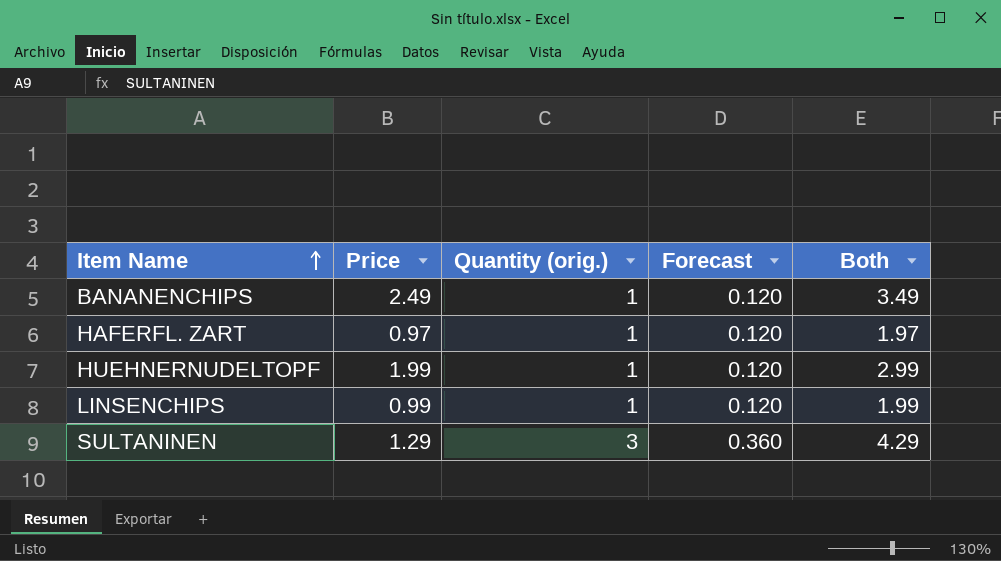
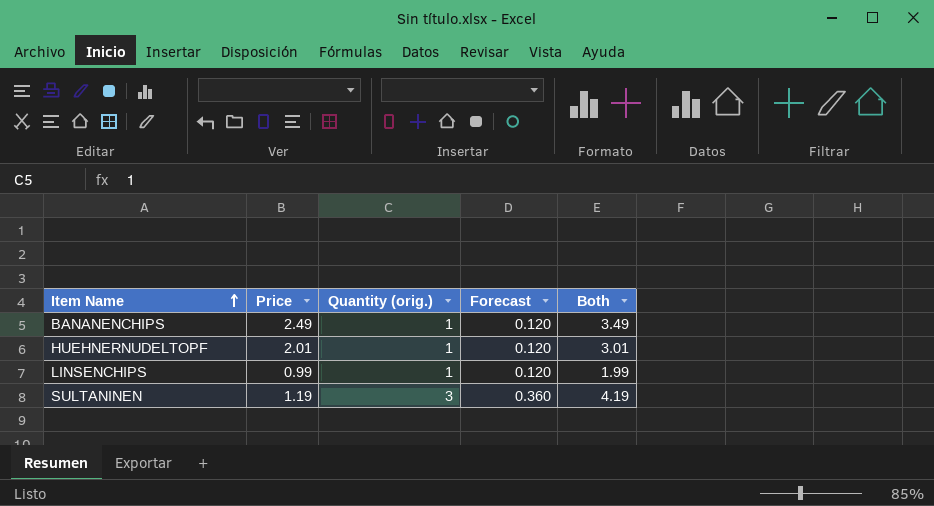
row HAFERFL. ZART: 0.97 | 1 | 0.120 | 1.97 -> none
HUEHNERNUDELTOPF | Price: 1.99 -> 2.01
HUEHNERNUDELTOPF | Both: 2.99 -> 3.01
SULTANINEN | Price: 1.29 -> 1.19
SULTANINEN | Both: 4.29 -> 4.19

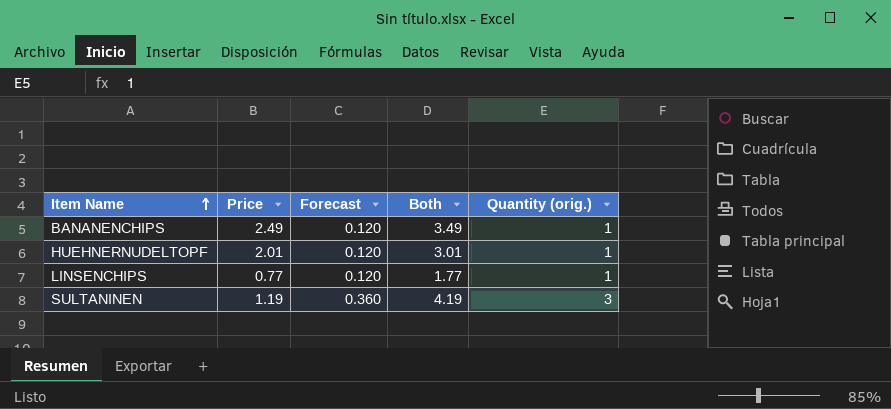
column Quantity (orig.) | position: 3 -> 5
LINSENCHIPS | Price: 0.99 -> 0.77
LINSENCHIPS | Both: 1.99 -> 1.77

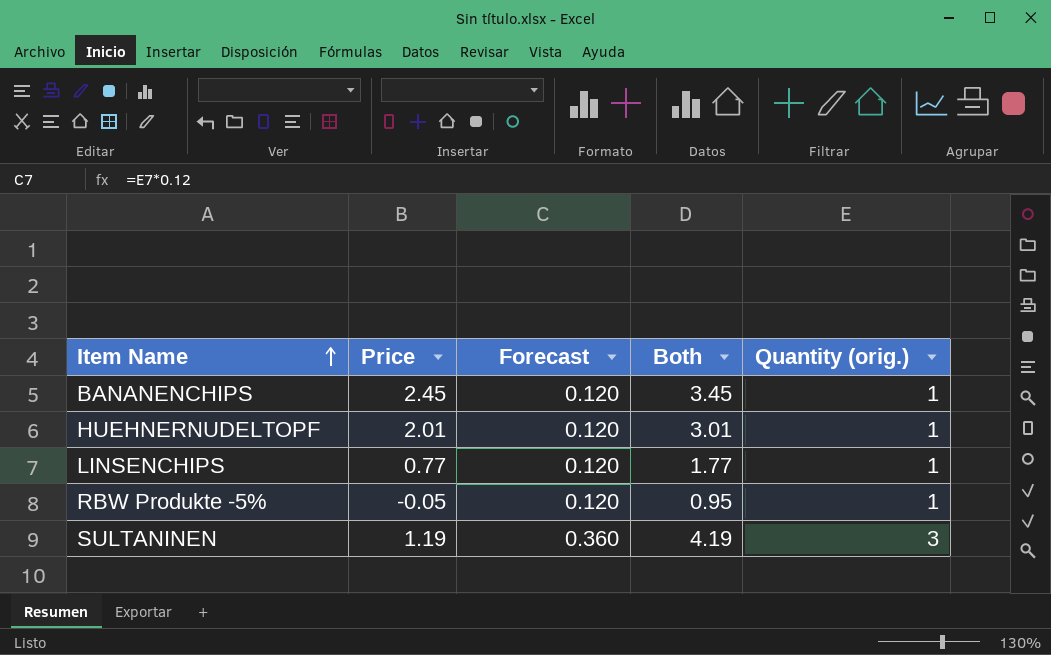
BANANENCHIPS | Price: 2.49 -> 2.45
BANANENCHIPS | Both: 3.49 -> 3.45
row RBW Produkte -5%: none -> -0.05 | 0.120 | 0.95 | 1

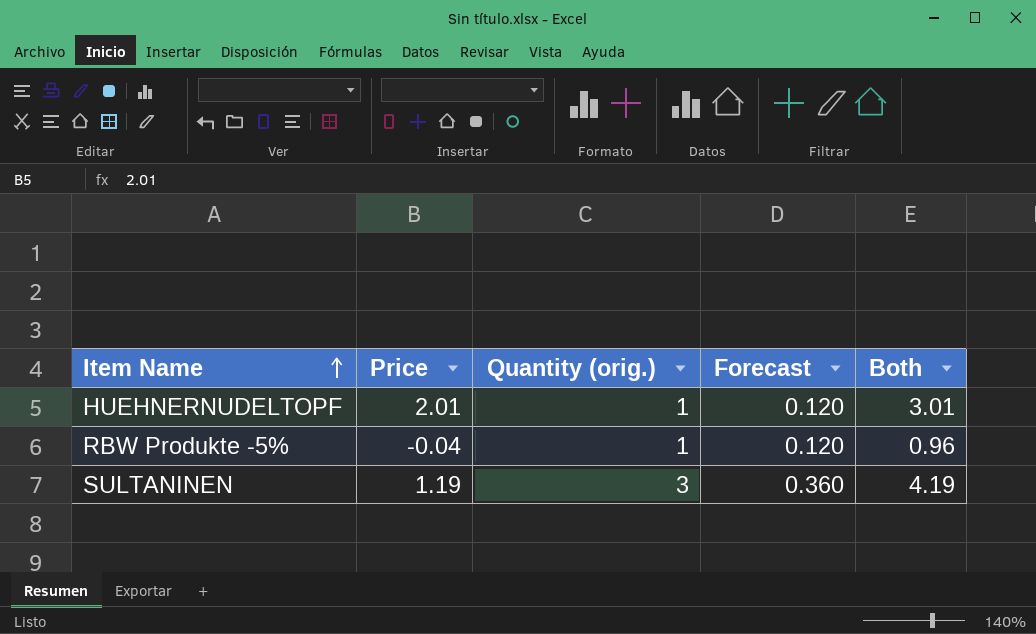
column Quantity (orig.) | position: 5 -> 3
row BANANENCHIPS: 2.45 | 0.120 | 3.45 | 1 -> none
row LINSENCHIPS: 0.77 | 0.120 | 1.77 | 1 -> none
RBW Produkte -5% | Price: -0.05 -> -0.04
RBW Produkte -5% | Both: 0.95 -> 0.96

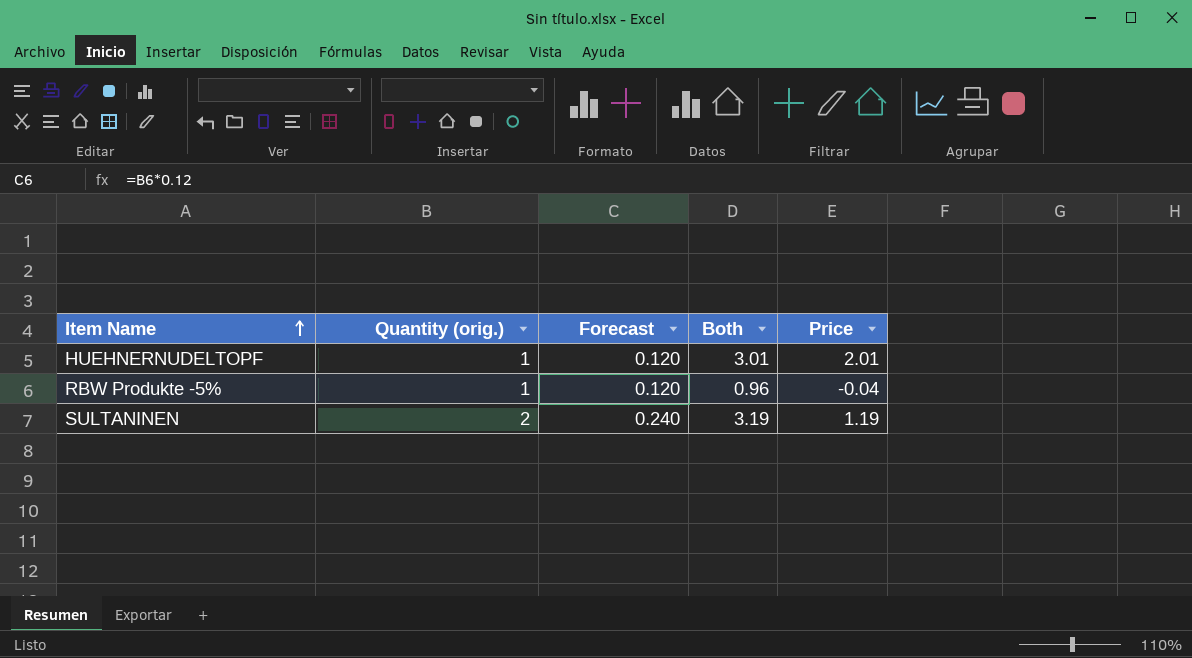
column Price | position: 2 -> 5
SULTANINEN | Quantity (orig.): 3 -> 2
SULTANINEN | Forecast: 0.360 -> 0.240
SULTANINEN | Both: 4.19 -> 3.19

